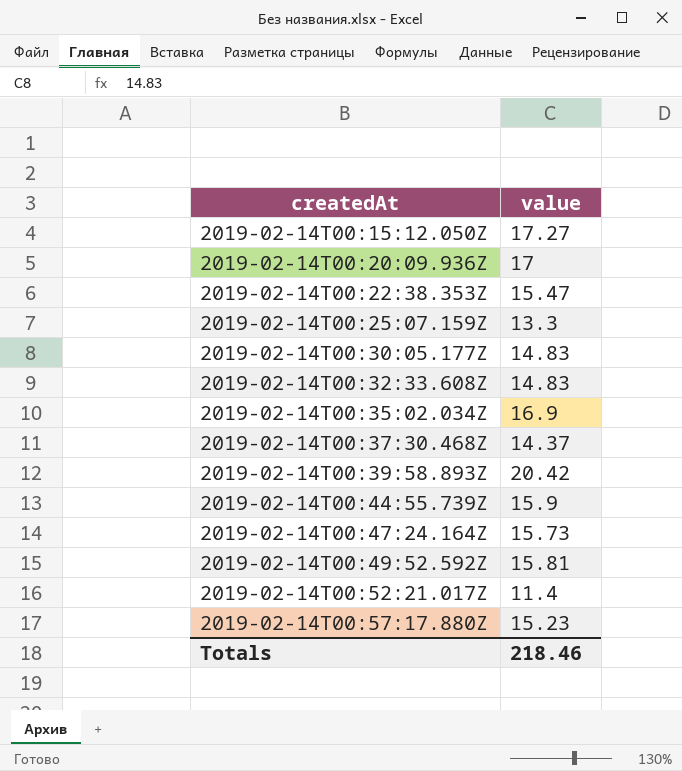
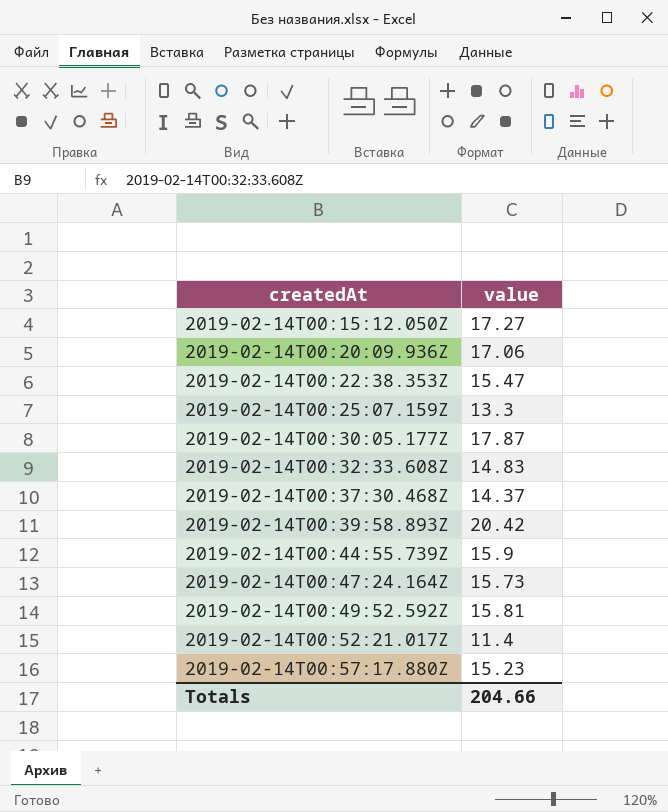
row 2019-02-14T00:35:02.034Z: 16.9 -> none
2019-02-14T00:20:09.936Z | value: 17 -> 17.06
2019-02-14T00:30:05.177Z | value: 14.83 -> 17.87
Totals | value: 218.46 -> 204.66

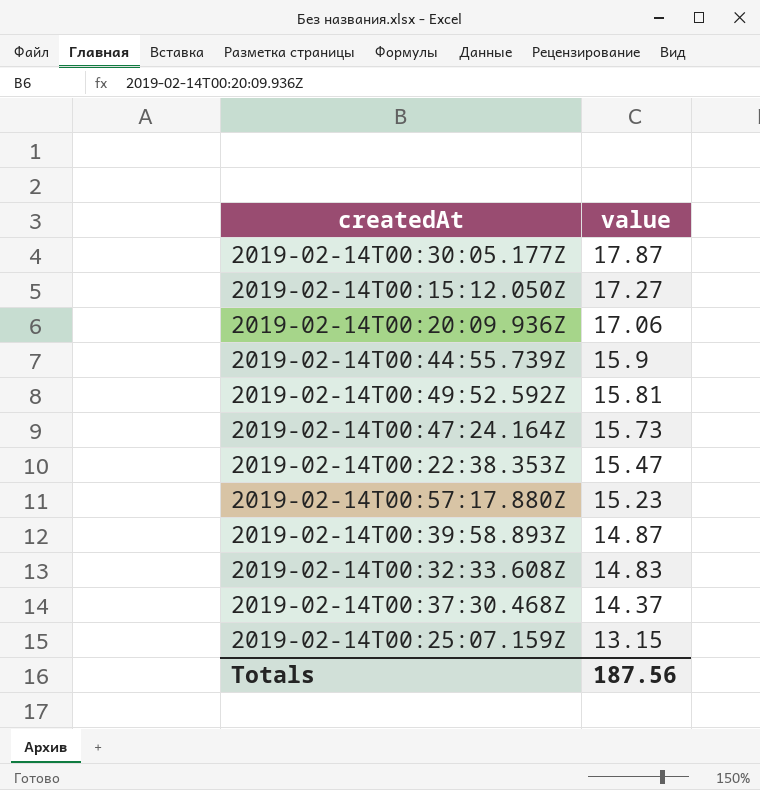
row order: createdAt ascending -> value descending
row 2019-02-14T00:52:21.017Z: 11.4 -> none
2019-02-14T00:39:58.893Z | value: 20.42 -> 14.87
2019-02-14T00:25:07.159Z | value: 13.3 -> 13.15
Totals | value: 204.66 -> 187.56

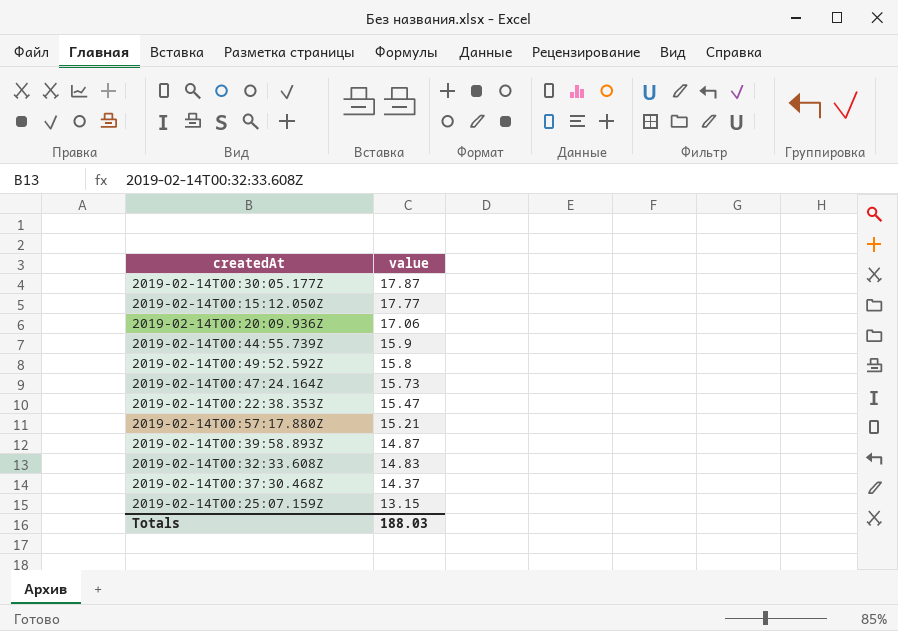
2019-02-14T00:15:12.050Z | value: 17.27 -> 17.77
2019-02-14T00:49:52.592Z | value: 15.81 -> 15.8
2019-02-14T00:57:17.880Z | value: 15.23 -> 15.21
Totals | value: 187.56 -> 188.03

